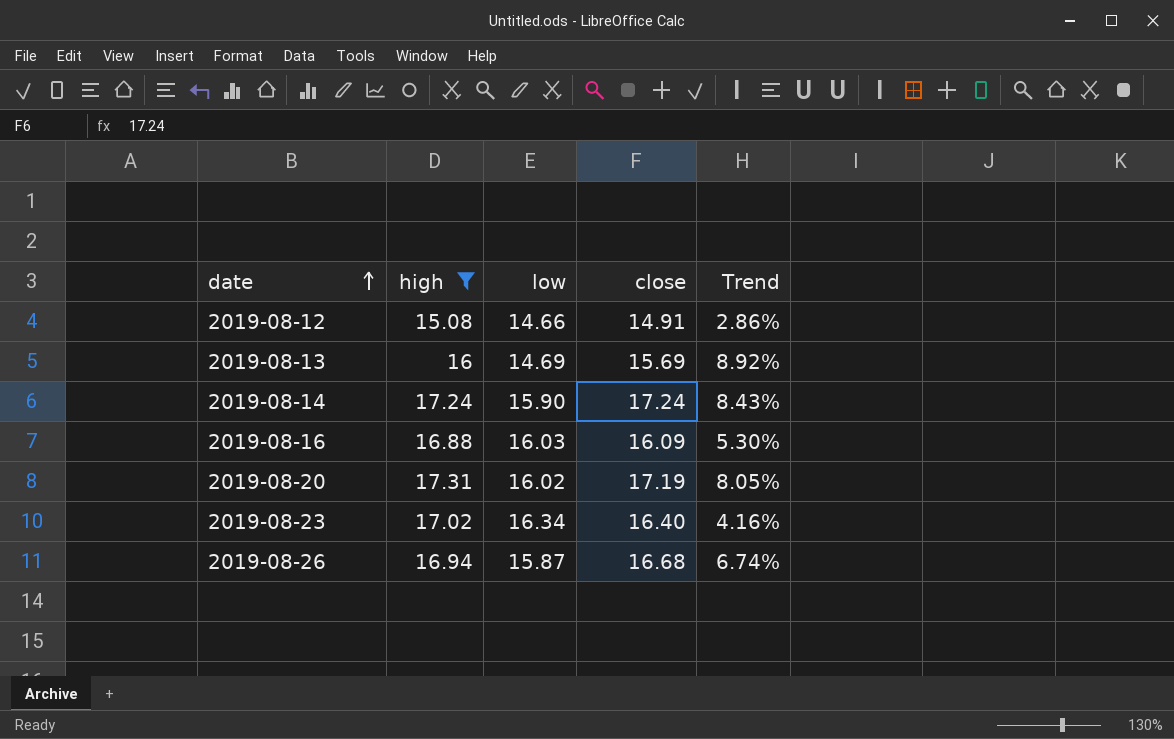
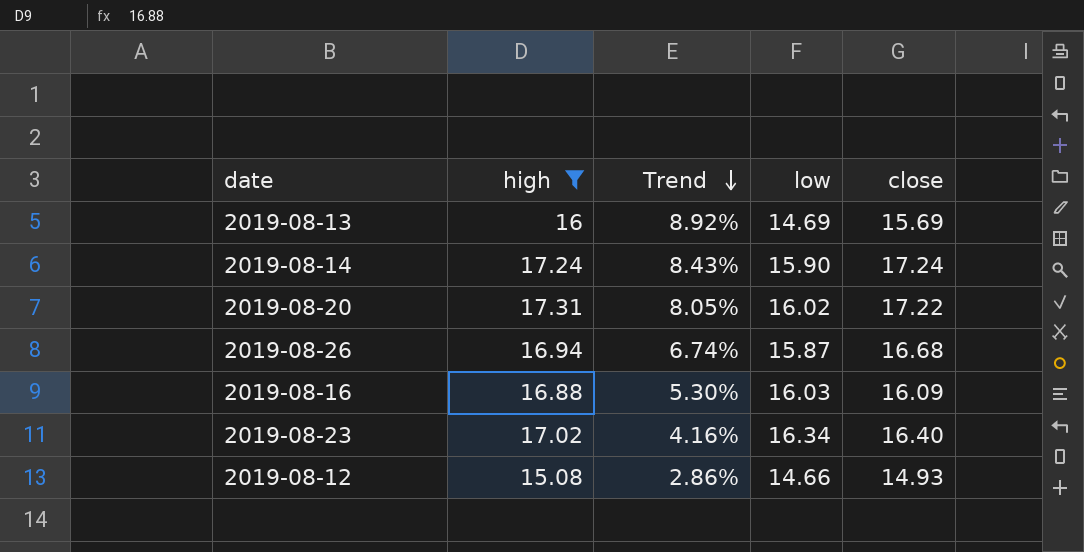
row order: date ascending -> Trend descending
column Trend | position: 5 -> 3
2019-08-20 | close: 17.19 -> 17.22
2019-08-12 | close: 14.91 -> 14.93

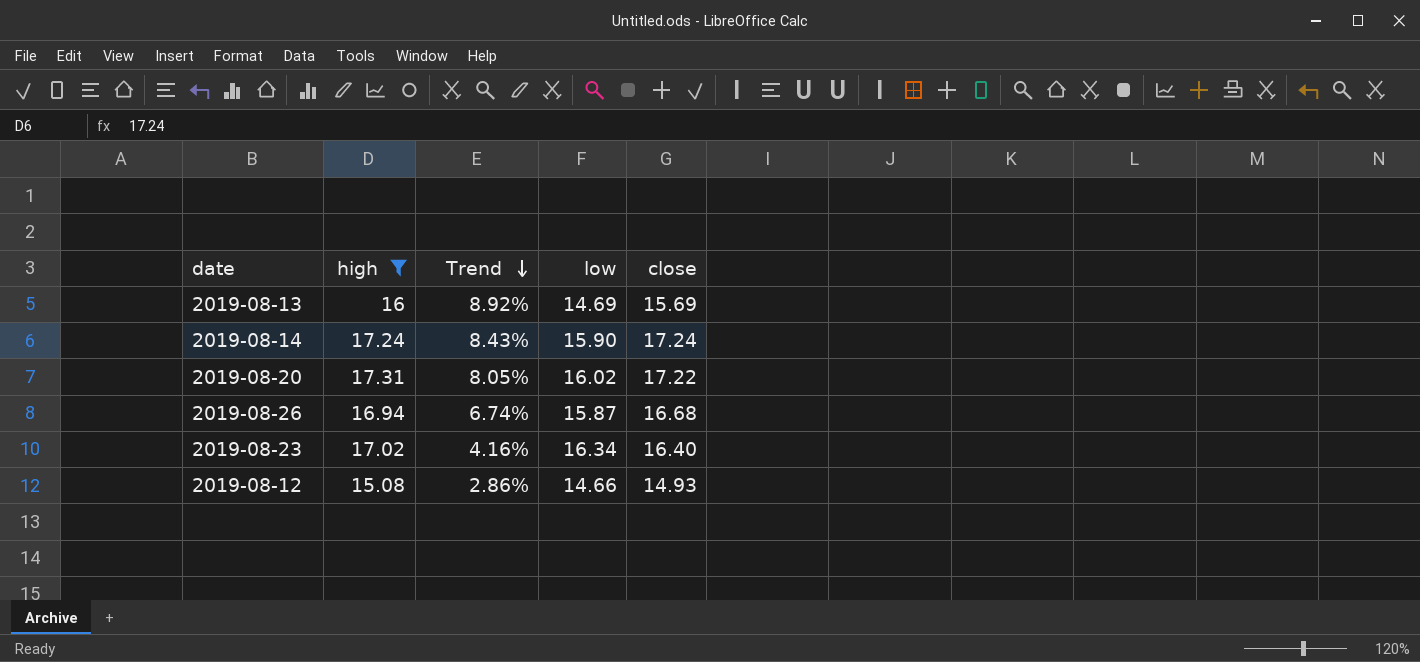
row 2019-08-16: 16.88 | 5.30% | 16.03 | 16.09 -> none

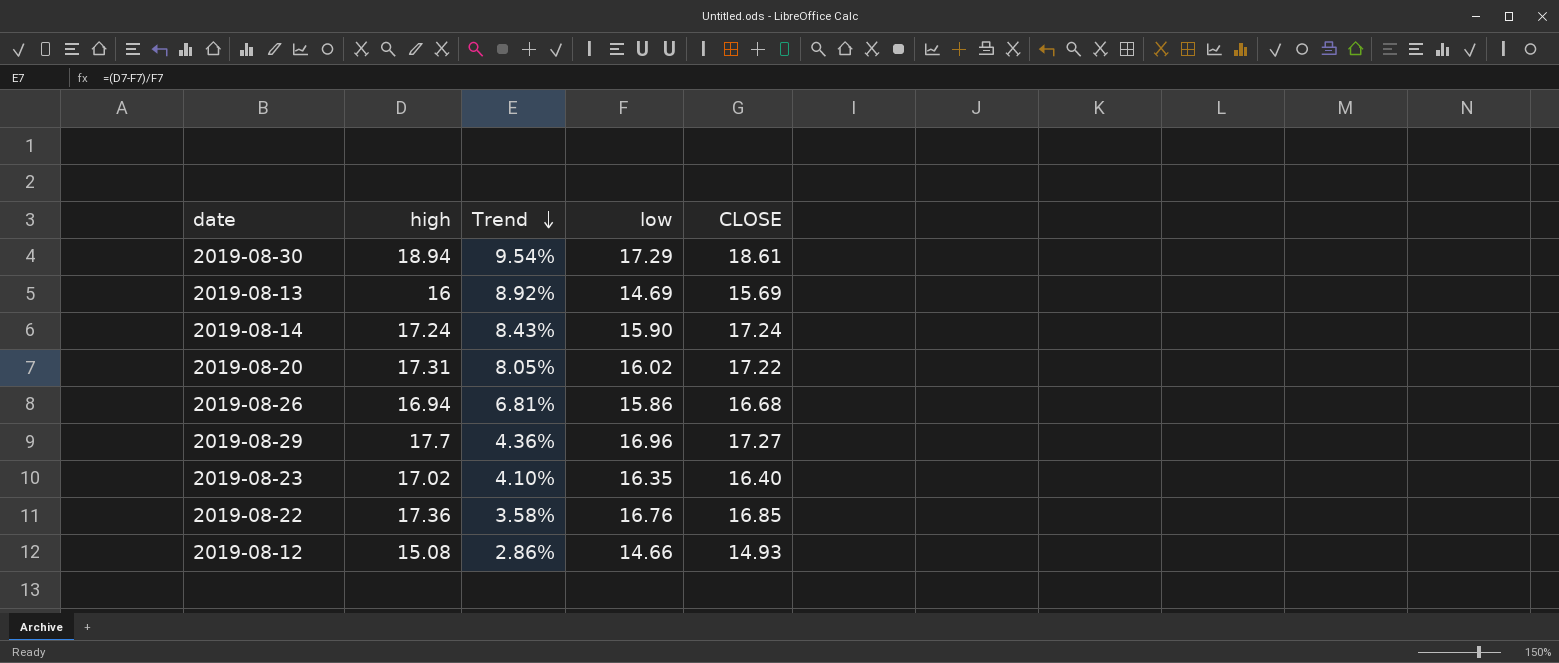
filter: high <= 17.31 -> none
column name: close -> CLOSE
2019-08-26 | Trend: 6.74% -> 6.81%
2019-08-26 | low: 15.87 -> 15.86
2019-08-23 | Trend: 4.16% -> 4.10%
2019-08-23 | low: 16.34 -> 16.35

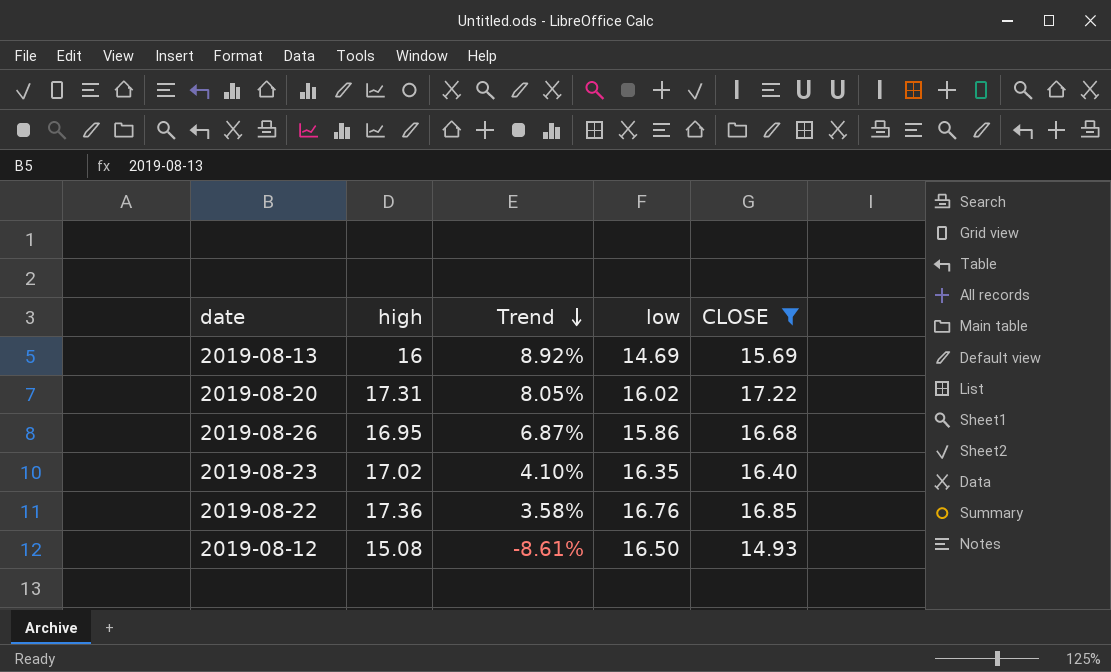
filter: none -> CLOSE <= 17.22
2019-08-26 | high: 16.94 -> 16.95
2019-08-26 | Trend: 6.81% -> 6.87%
2019-08-12 | Trend: 2.86% -> -8.61%
2019-08-12 | low: 14.66 -> 16.50

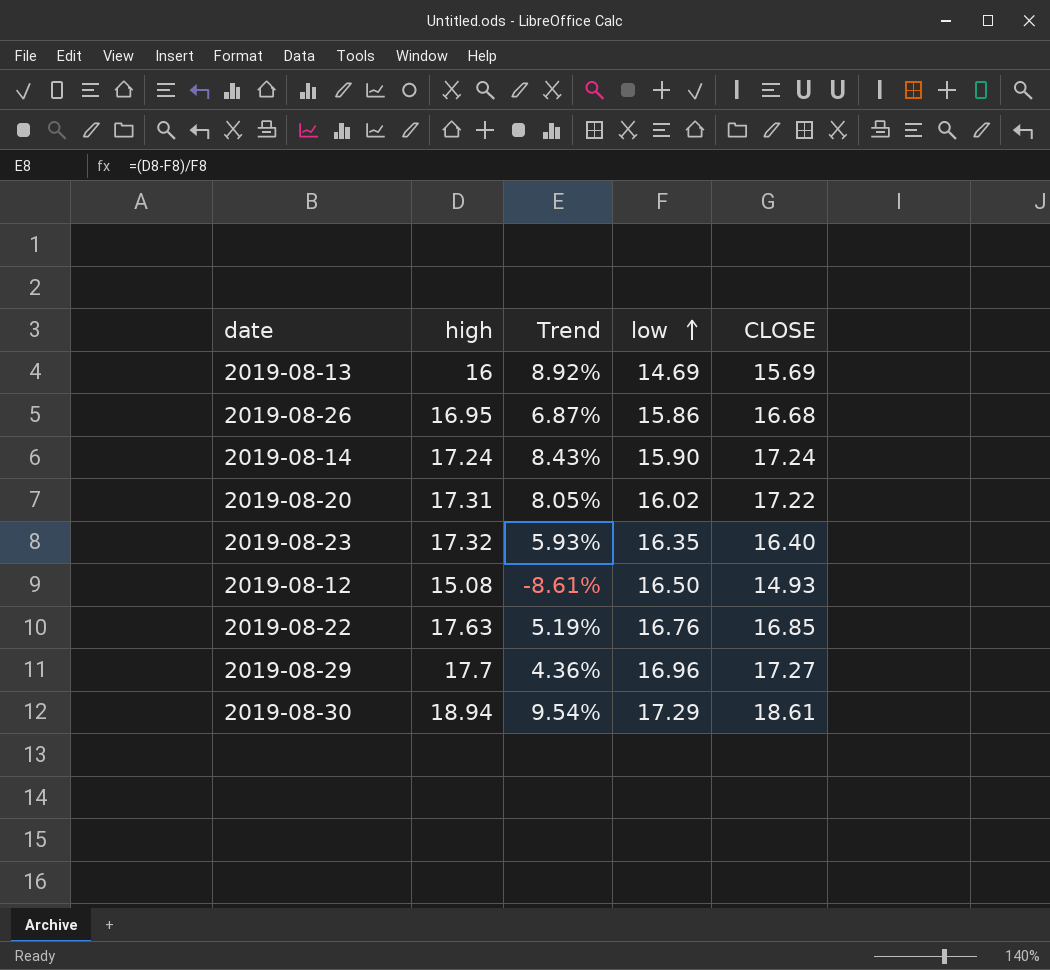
filter: CLOSE <= 17.22 -> none
row order: Trend descending -> low ascending
2019-08-23 | high: 17.02 -> 17.32
2019-08-23 | Trend: 4.10% -> 5.93%
2019-08-22 | high: 17.36 -> 17.63
2019-08-22 | Trend: 3.58% -> 5.19%

